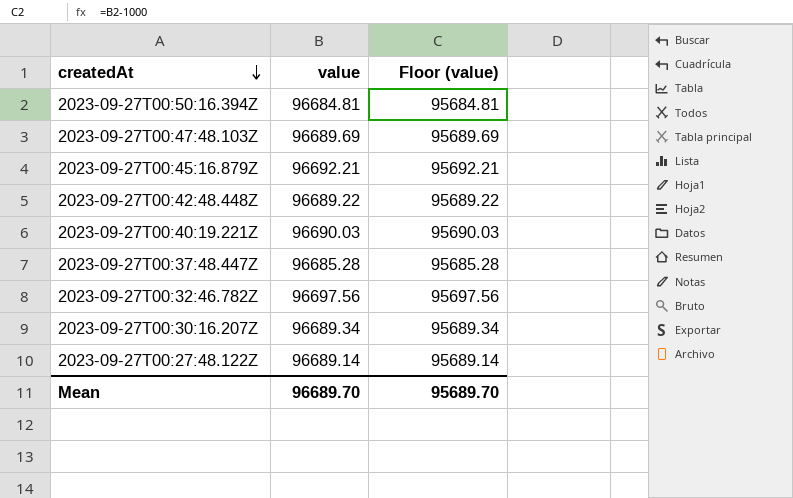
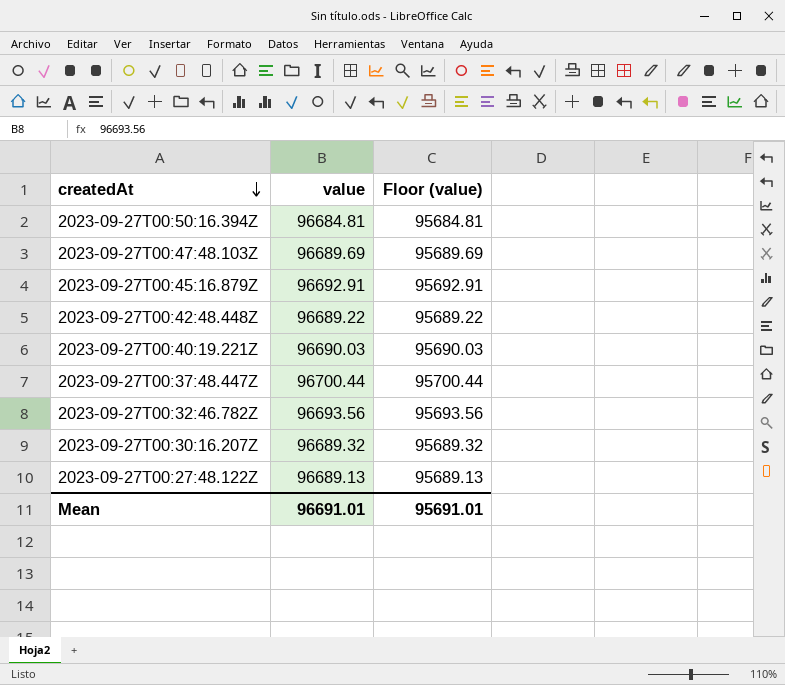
2023-09-27T00:45:16.879Z | value: 96692.21 -> 96692.91
2023-09-27T00:45:16.879Z | Floor (value): 95692.21 -> 95692.91
2023-09-27T00:37:48.447Z | value: 96685.28 -> 96700.44
2023-09-27T00:37:48.447Z | Floor (value): 95685.28 -> 95700.44
2023-09-27T00:32:46.782Z | value: 96697.56 -> 96693.56
2023-09-27T00:32:46.782Z | Floor (value): 95697.56 -> 95693.56
2023-09-27T00:30:16.207Z | value: 96689.34 -> 96689.32
2023-09-27T00:30:16.207Z | Floor (value): 95689.34 -> 95689.32
2023-09-27T00:27:48.122Z | value: 96689.14 -> 96689.13
2023-09-27T00:27:48.122Z | Floor (value): 95689.14 -> 95689.13
Mean | value: 96689.70 -> 96691.01
Mean | Floor (value): 95689.70 -> 95691.01

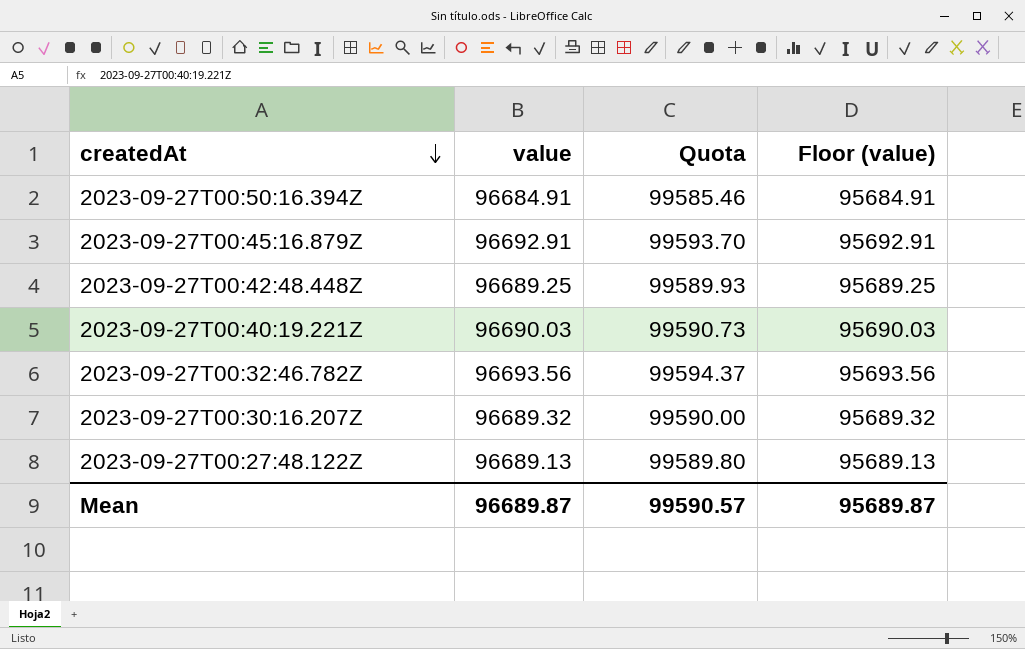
column Quota | formula: none -> [value] * 1.03
row 2023-09-27T00:47:48.103Z: 96689.69 | 95689.69 -> none
row 2023-09-27T00:37:48.447Z: 96700.44 | 95700.44 -> none
2023-09-27T00:50:16.394Z | value: 96684.81 -> 96684.91
2023-09-27T00:50:16.394Z | Floor (value): 95684.81 -> 95684.91
2023-09-27T00:42:48.448Z | value: 96689.22 -> 96689.25
2023-09-27T00:42:48.448Z | Floor (value): 95689.22 -> 95689.25
Mean | value: 96691.01 -> 96689.87
Mean | Floor (value): 95691.01 -> 95689.87

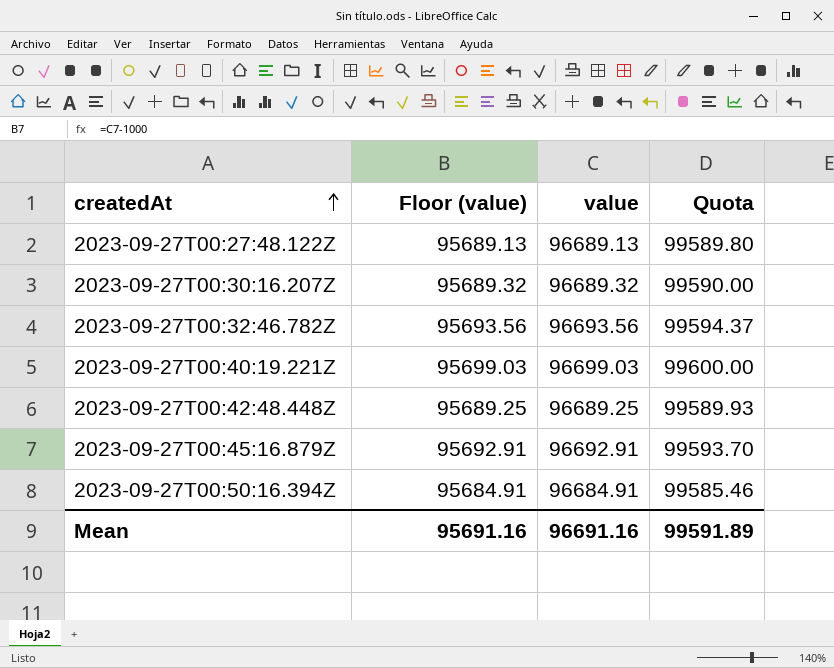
row order: createdAt descending -> createdAt ascending
column Floor (value) | position: 4 -> 2
2023-09-27T00:40:19.221Z | Floor (value): 95690.03 -> 95699.03
2023-09-27T00:40:19.221Z | value: 96690.03 -> 96699.03
2023-09-27T00:40:19.221Z | Quota: 99590.73 -> 99600.00
Mean | Floor (value): 95689.87 -> 95691.16
Mean | value: 96689.87 -> 96691.16
Mean | Quota: 99590.57 -> 99591.89

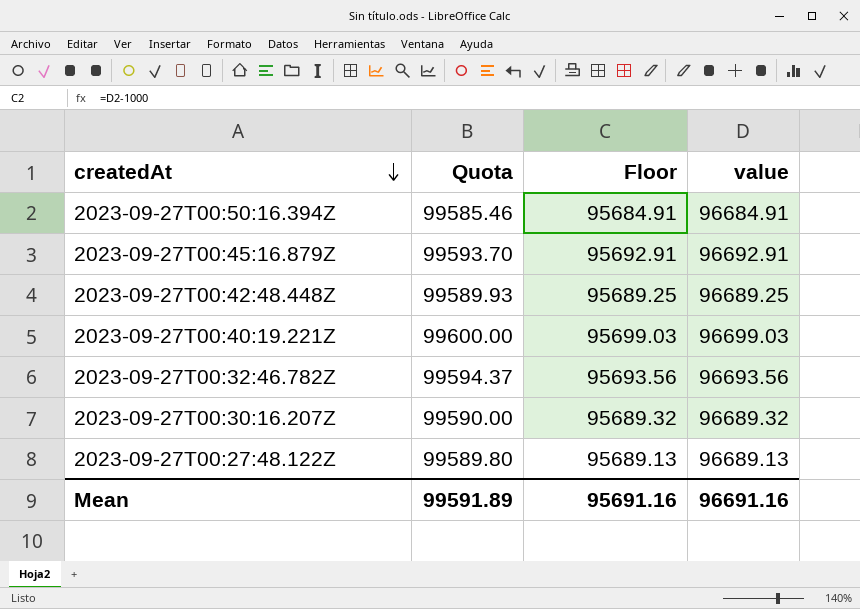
row order: createdAt ascending -> createdAt descending
column Quota | position: 4 -> 2
column name: Floor (value) -> Floor

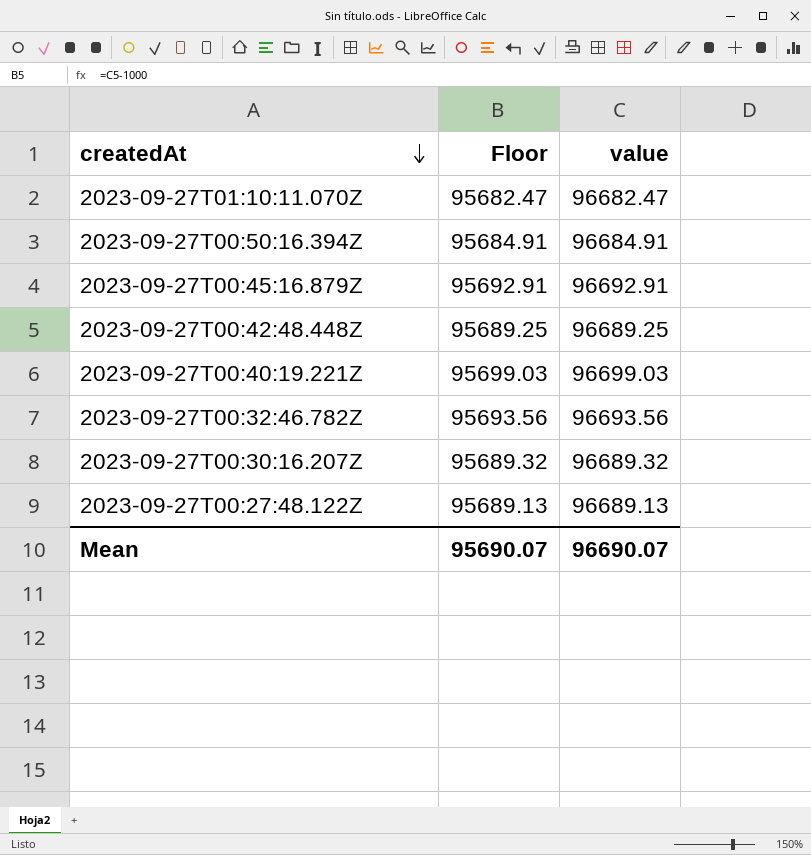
column Quota | formula: [value] * 1.03 -> none
row 2023-09-27T01:10:11.070Z: none -> 95682.47 | 96682.47
Mean | Floor: 95691.16 -> 95690.07
Mean | value: 96691.16 -> 96690.07

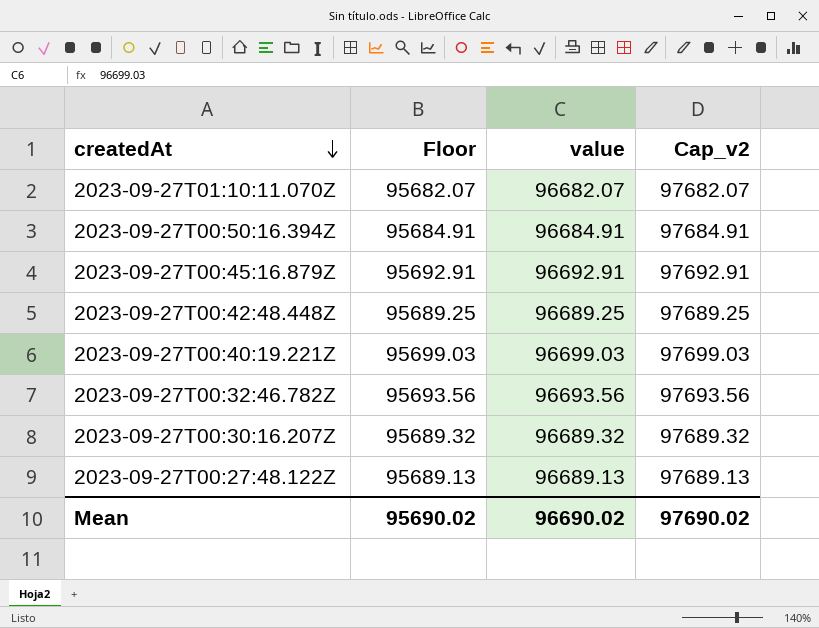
column Cap_v2 | formula: none -> [value] + 1000
2023-09-27T01:10:11.070Z | Floor: 95682.47 -> 95682.07
2023-09-27T01:10:11.070Z | value: 96682.47 -> 96682.07
Mean | Floor: 95690.07 -> 95690.02
Mean | value: 96690.07 -> 96690.02

